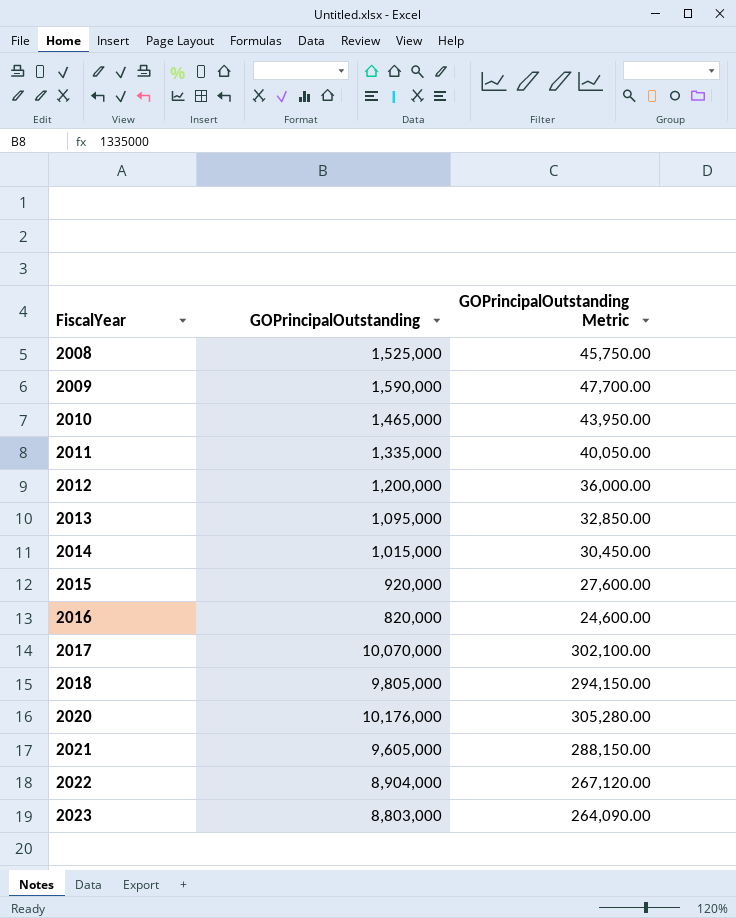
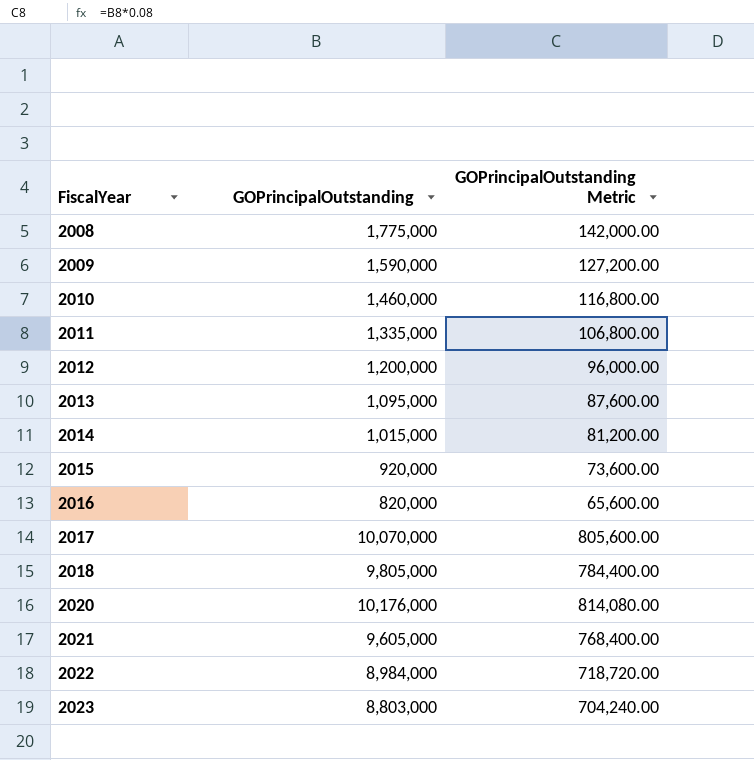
column GOPrincipalOutstanding Metric | formula: [GOPrincipalOutstanding] * 0.03 -> [GOPrincipalOutstanding] * 0.08
2008 | GOPrincipalOutstanding: 1,525,000 -> 1,775,000
2010 | GOPrincipalOutstanding: 1,465,000 -> 1,460,000
2022 | GOPrincipalOutstanding: 8,904,000 -> 8,984,000

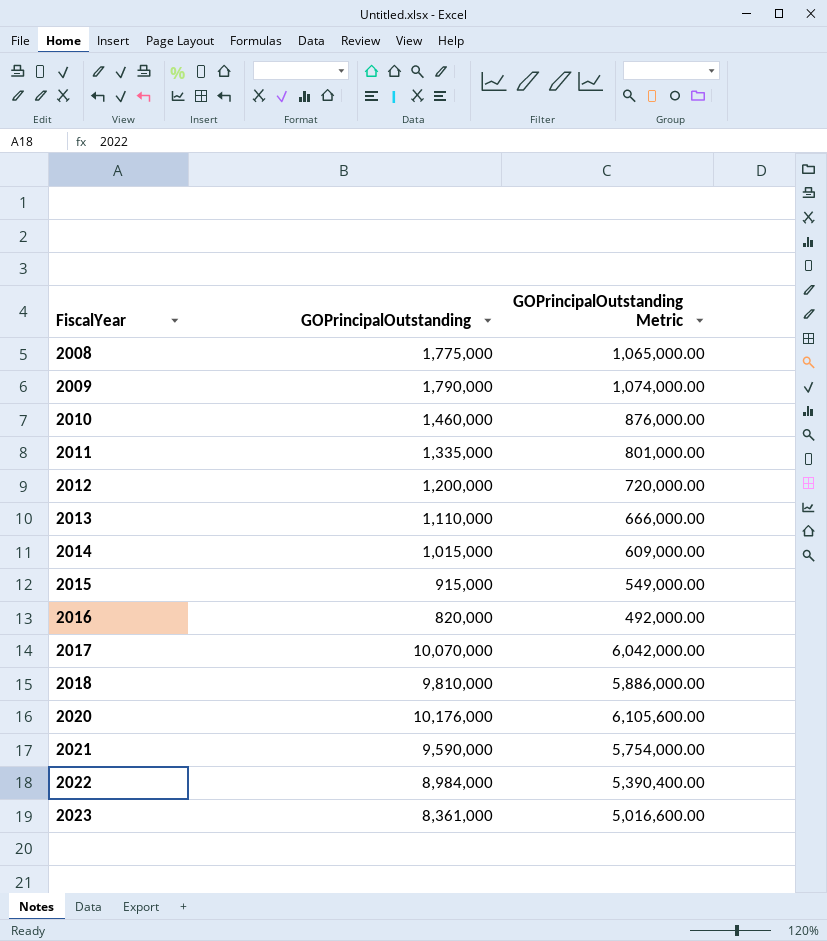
column GOPrincipalOutstanding Metric | formula: [GOPrincipalOutstanding] * 0.08 -> [GOPrincipalOutstanding] * 0.6
2009 | GOPrincipalOutstanding: 1,590,000 -> 1,790,000
2013 | GOPrincipalOutstanding: 1,095,000 -> 1,110,000
2015 | GOPrincipalOutstanding: 920,000 -> 915,000
2018 | GOPrincipalOutstanding: 9,805,000 -> 9,810,000
2021 | GOPrincipalOutstanding: 9,605,000 -> 9,590,000
2023 | GOPrincipalOutstanding: 8,803,000 -> 8,361,000

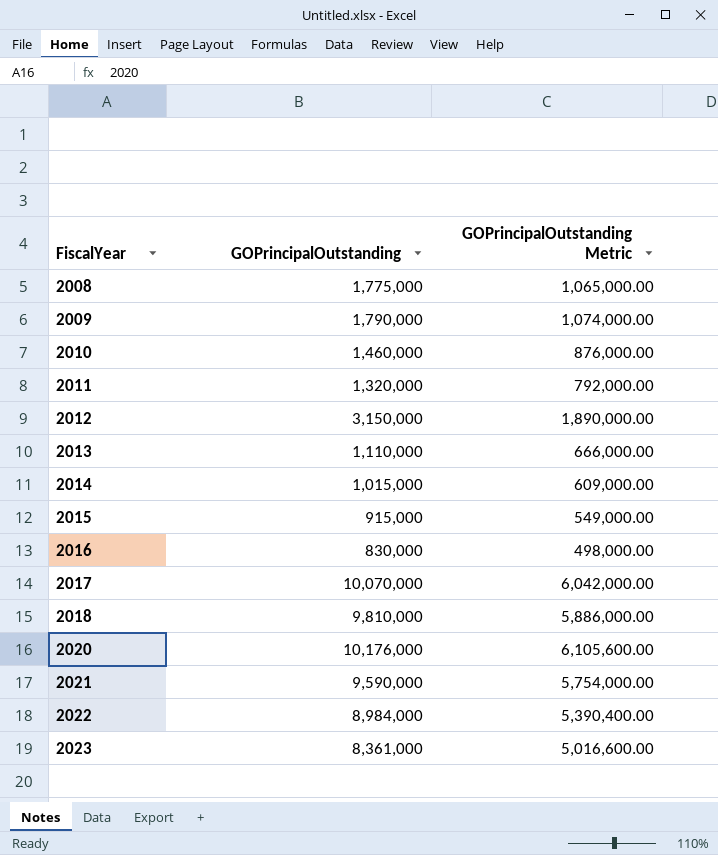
2011 | GOPrincipalOutstanding: 1,335,000 -> 1,320,000
2011 | GOPrincipalOutstanding Metric: 801,000.00 -> 792,000.00
2012 | GOPrincipalOutstanding: 1,200,000 -> 3,150,000
2012 | GOPrincipalOutstanding Metric: 720,000.00 -> 1,890,000.00
2016 | GOPrincipalOutstanding: 820,000 -> 830,000
2016 | GOPrincipalOutstanding Metric: 492,000.00 -> 498,000.00

